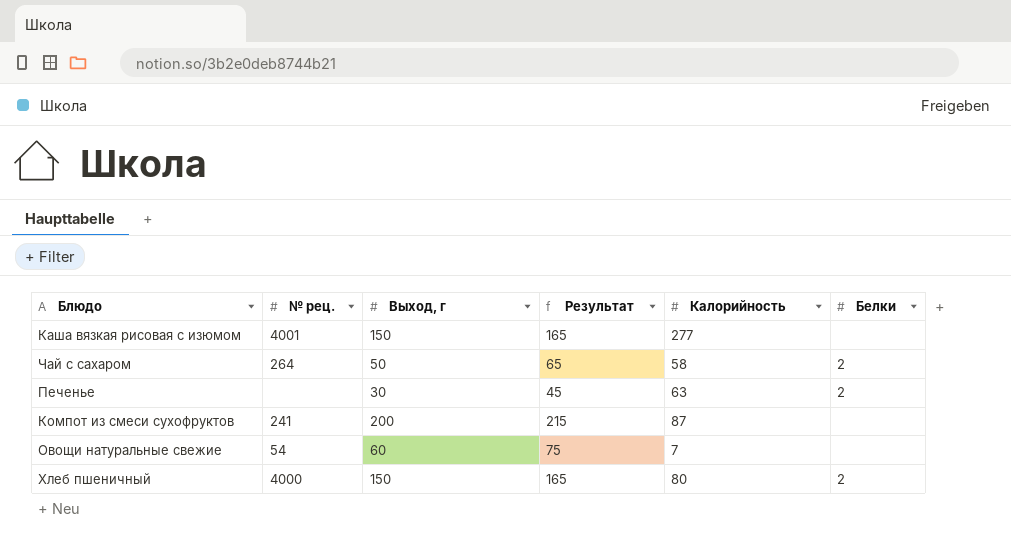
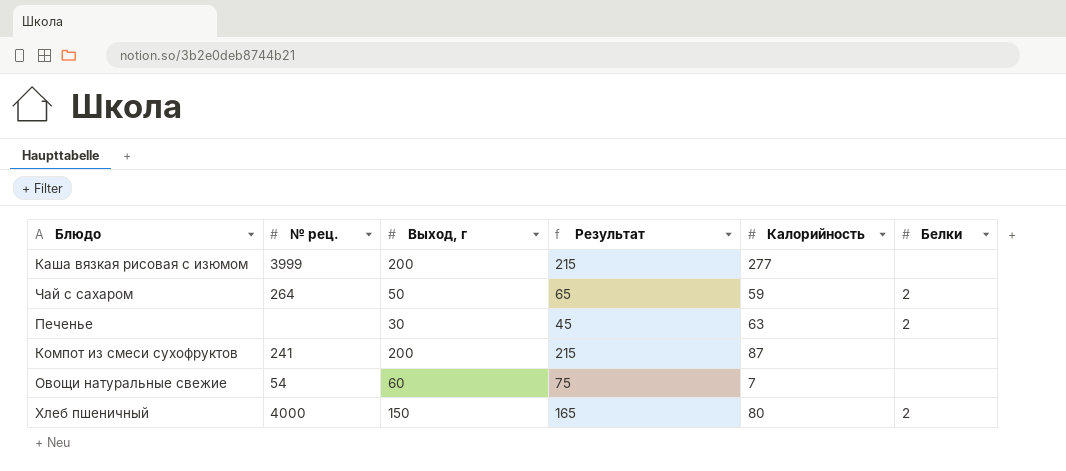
Каша вязкая рисовая с изюмом | № рец.: 4001 -> 3999
Каша вязкая рисовая с изюмом | Выход, г: 150 -> 200
Каша вязкая рисовая с изюмом | Результат: 165 -> 215
Чай с сахаром | Калорийность: 58 -> 59

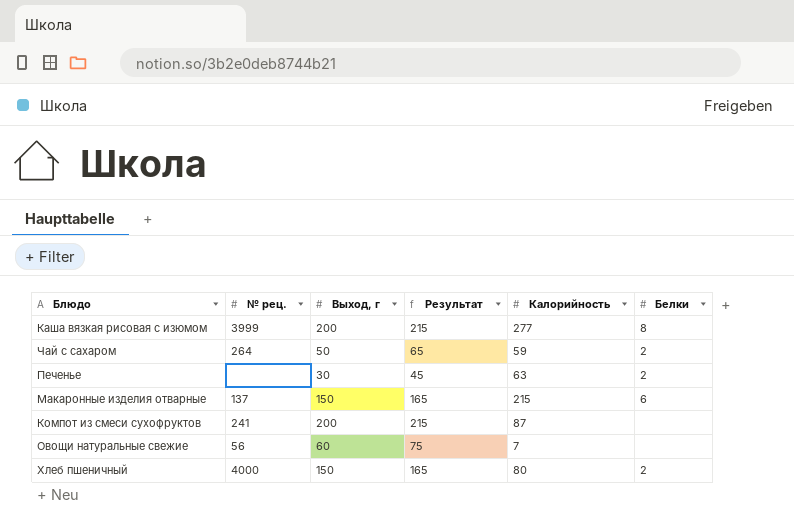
Каша вязкая рисовая с изюмом | Белки: none -> 8
row Макаронные изделия отварные: none -> 137 | 150 | 165 | 215 | 6
Овощи натуральные свежие | № рец.: 54 -> 56

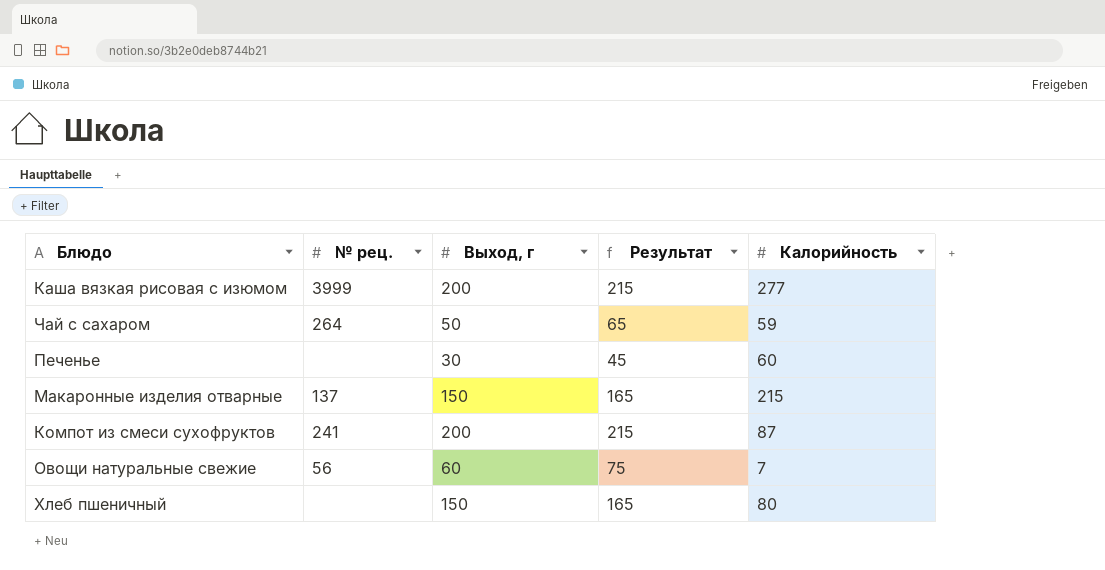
column Белки | position: 6 -> none
Печенье | Калорийность: 63 -> 60
Хлеб пшеничный | № рец.: 4000 -> none

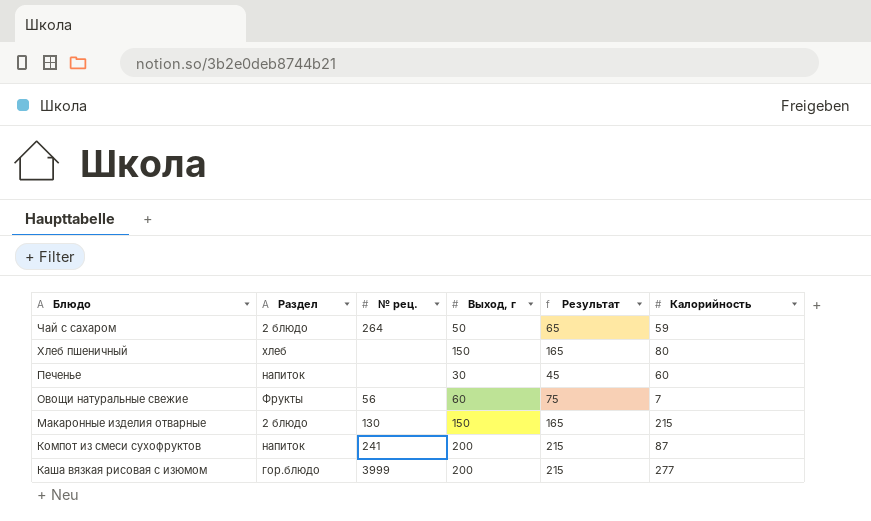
row order: none -> Блюдо descending
column Раздел | position: none -> 2
Макаронные изделия отварные | № рец.: 137 -> 130

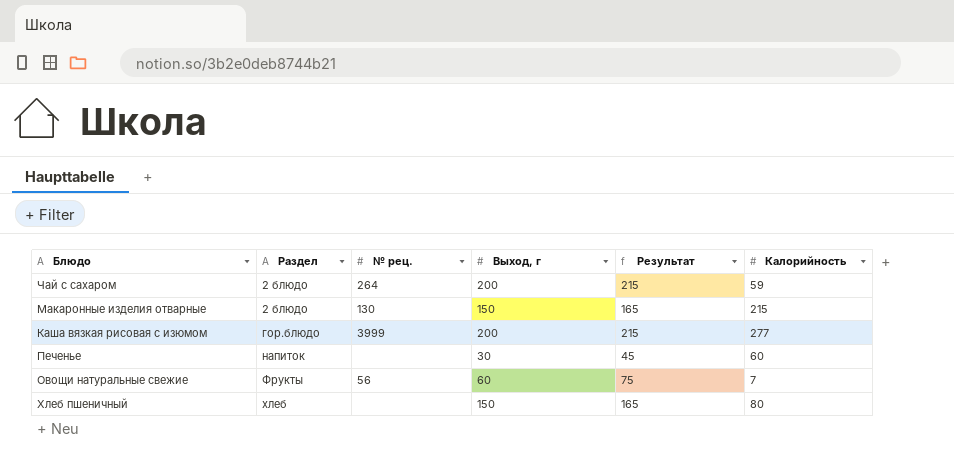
row order: Блюдо descending -> Раздел ascending
row Компот из смеси сухофруктов: напиток | 241 | 200 | 215 | 87 -> none
Чай с сахаром | Выход, г: 50 -> 200
Чай с сахаром | Результат: 65 -> 215

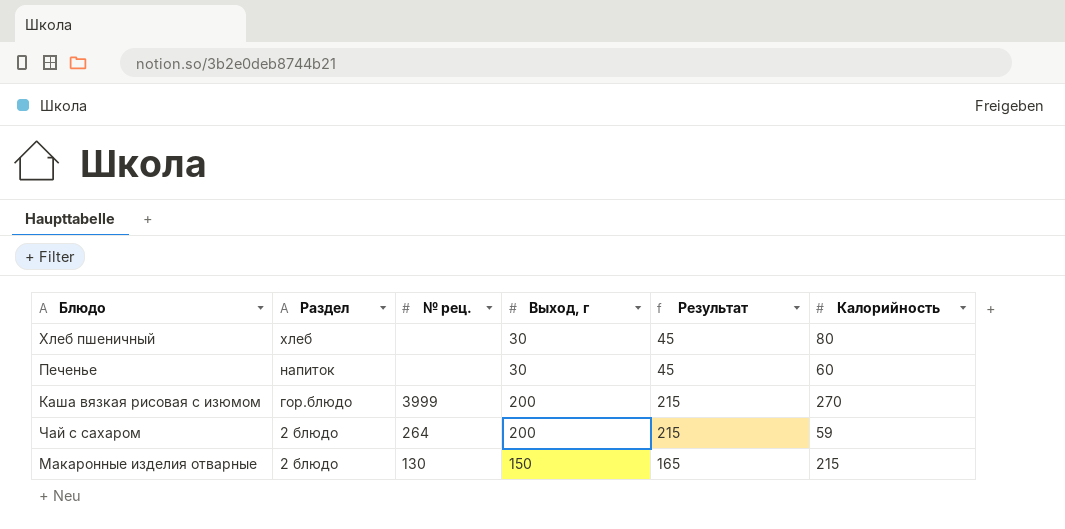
row order: Раздел ascending -> Раздел descending
row Овощи натуральные свежие: Фрукты | 56 | 60 | 75 | 7 -> none
Хлеб пшеничный | Выход, г: 150 -> 30
Хлеб пшеничный | Результат: 165 -> 45
Каша вязкая рисовая с изюмом | Калорийность: 277 -> 270

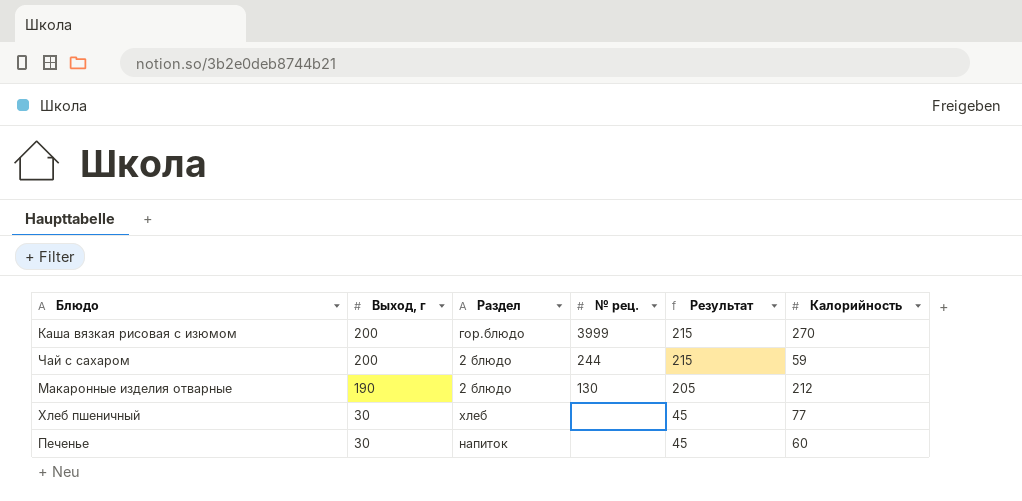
row order: Раздел descending -> Выход, г descending
column Выход, г | position: 4 -> 2
Чай с сахаром | № рец.: 264 -> 244
Макаронные изделия отварные | Выход, г: 150 -> 190
Макаронные изделия отварные | Результат: 165 -> 205
Макаронные изделия отварные | Калорийность: 215 -> 212
Хлеб пшеничный | Калорийность: 80 -> 77

